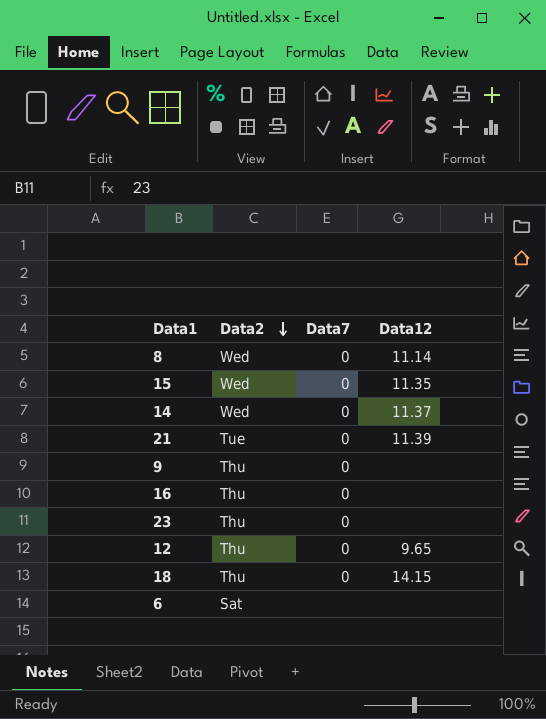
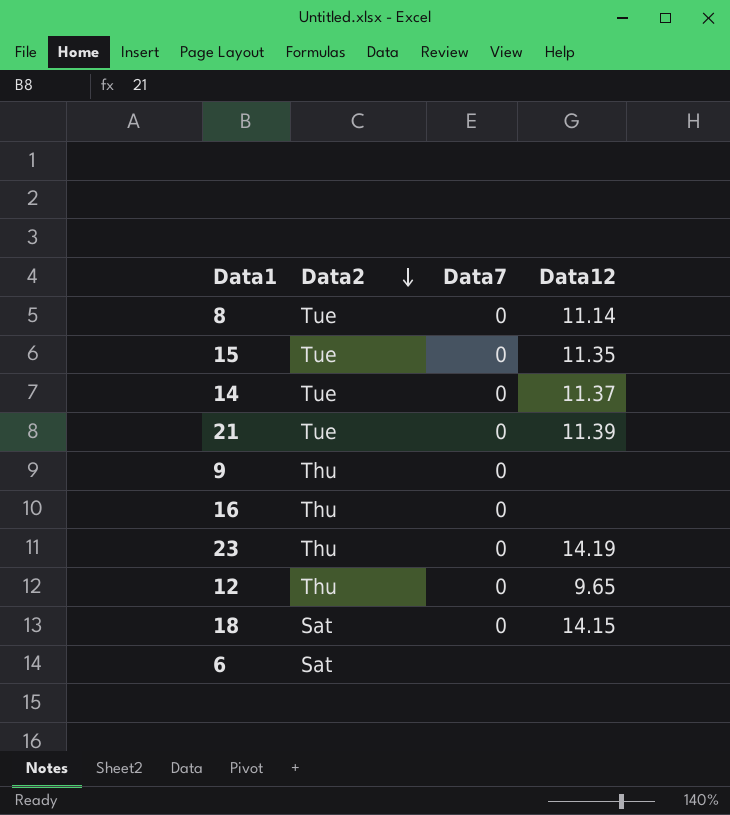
8 | Data2: Wed -> Tue
15 | Data2: Wed -> Tue
14 | Data2: Wed -> Tue
23 | Data12: none -> 14.19
18 | Data2: Thu -> Sat

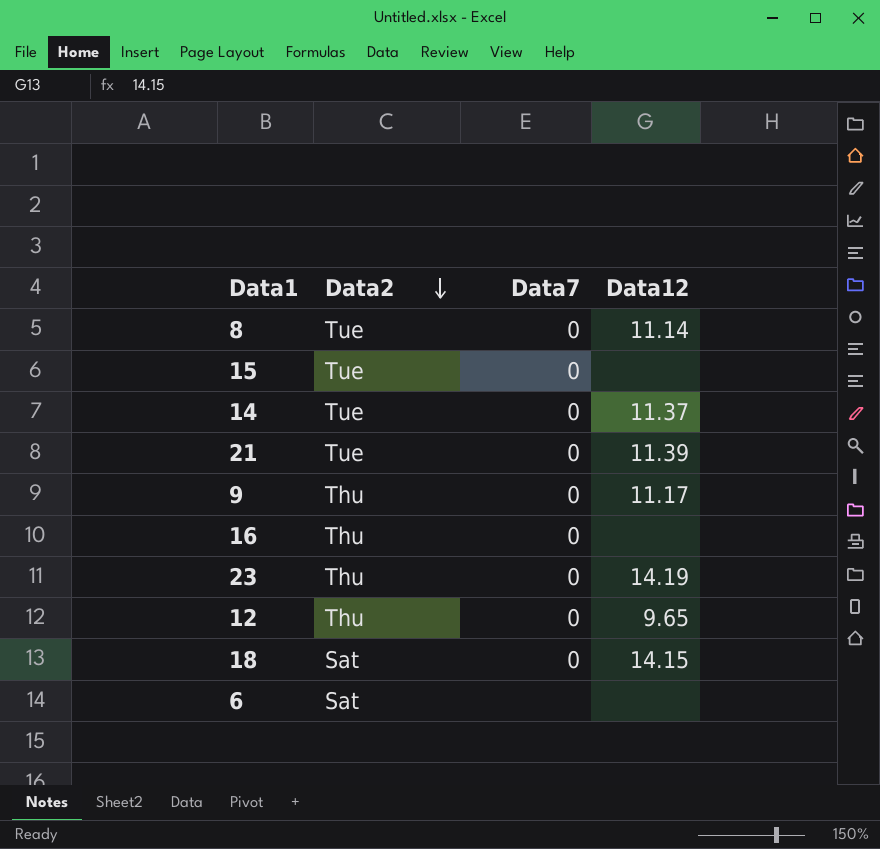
15 | Data12: 11.35 -> none
9 | Data12: none -> 11.17

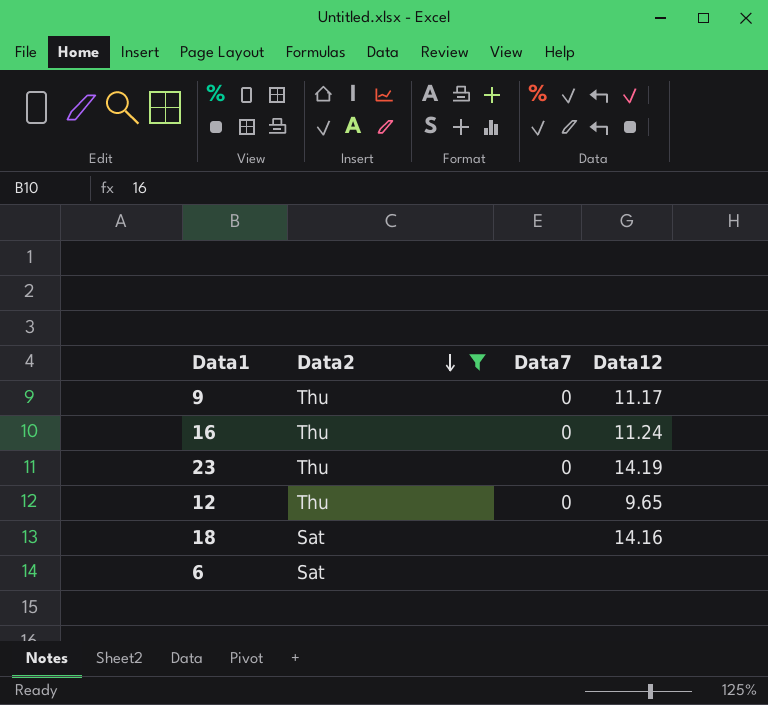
filter: none -> Data2 != Tue
16 | Data12: none -> 11.24
18 | Data7: 0 -> none
18 | Data12: 14.15 -> 14.16

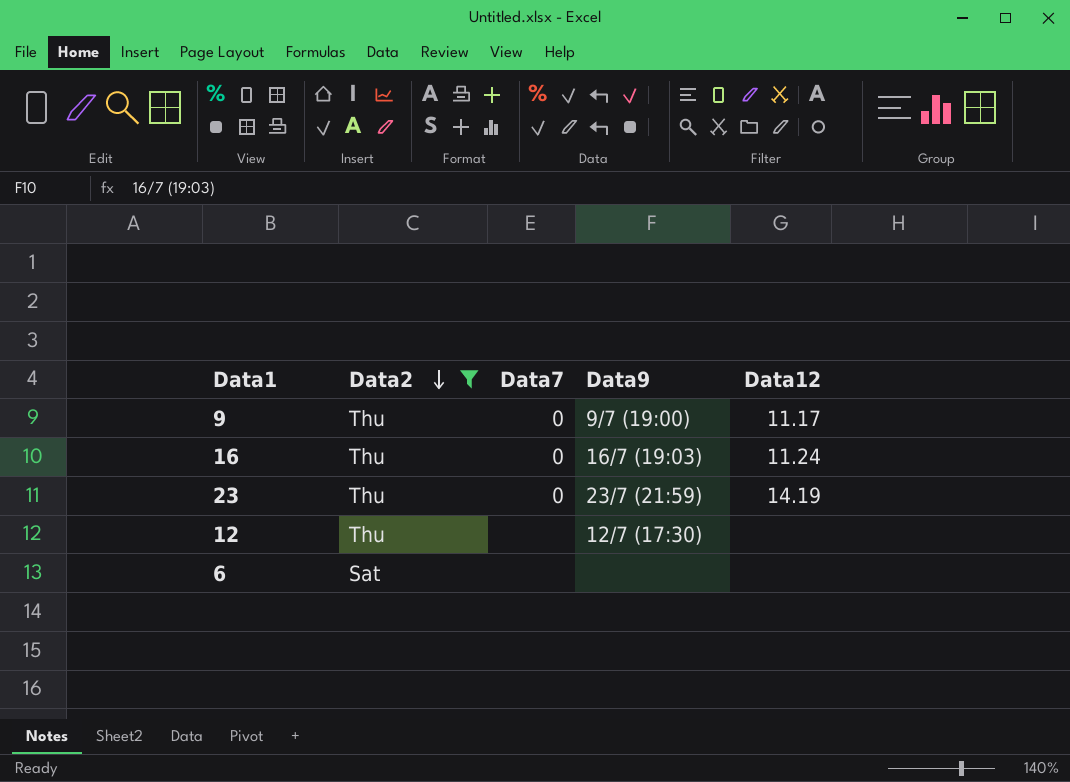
column Data9 | position: none -> 4
row 18: Sat | none | 14.16 -> none
12 | Data7: 0 -> none
12 | Data12: 9.65 -> none

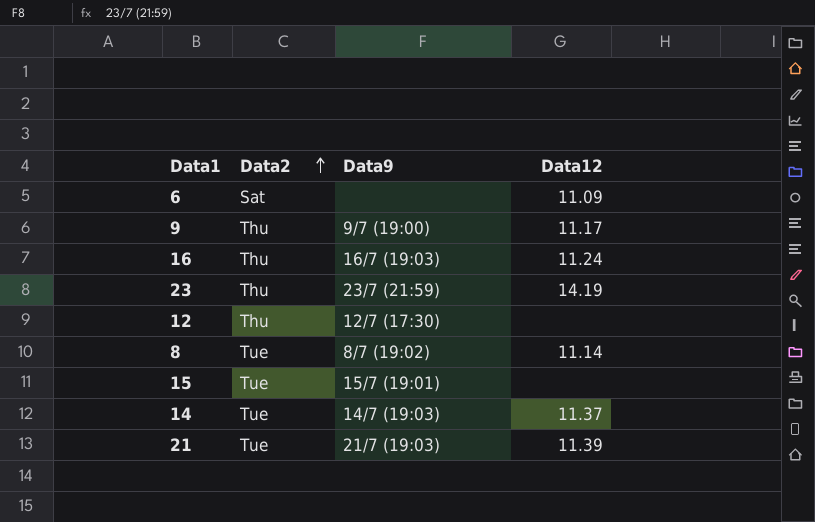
filter: Data2 != Tue -> none
row order: Data2 descending -> Data2 ascending
column Data7 | position: 3 -> none
6 | Data12: none -> 11.09

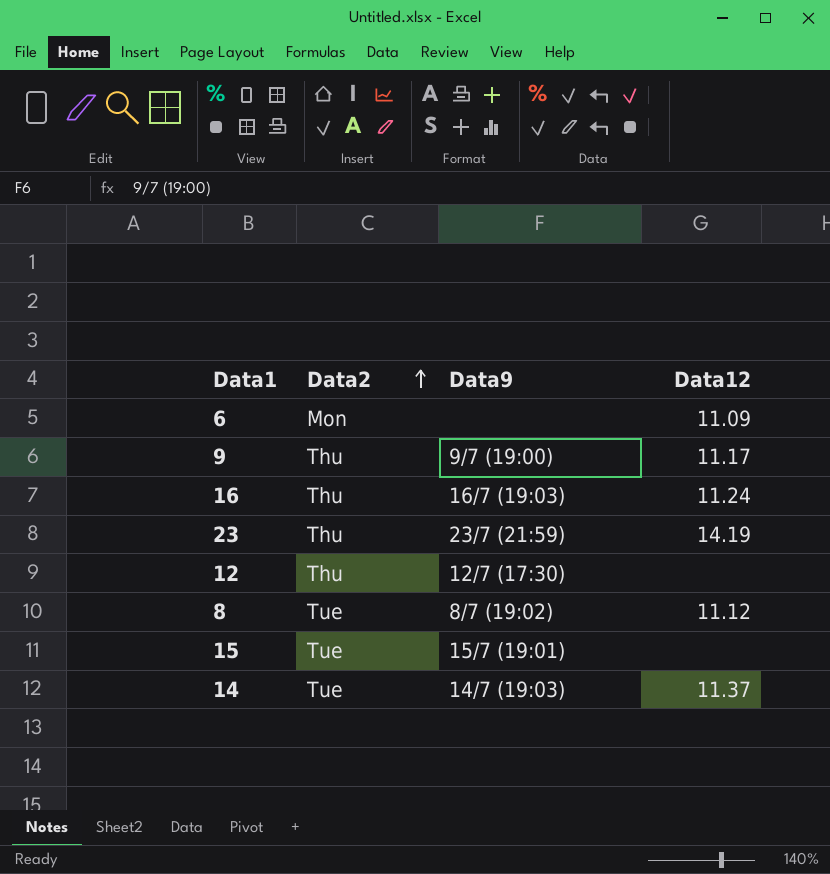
row 21: Tue | 21/7 (19:03) | 11.39 -> none
6 | Data2: Sat -> Mon
8 | Data12: 11.14 -> 11.12

